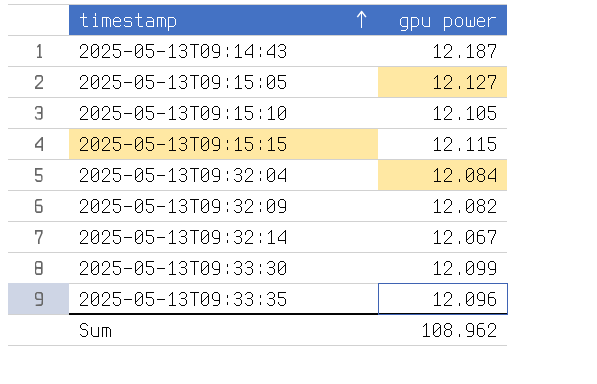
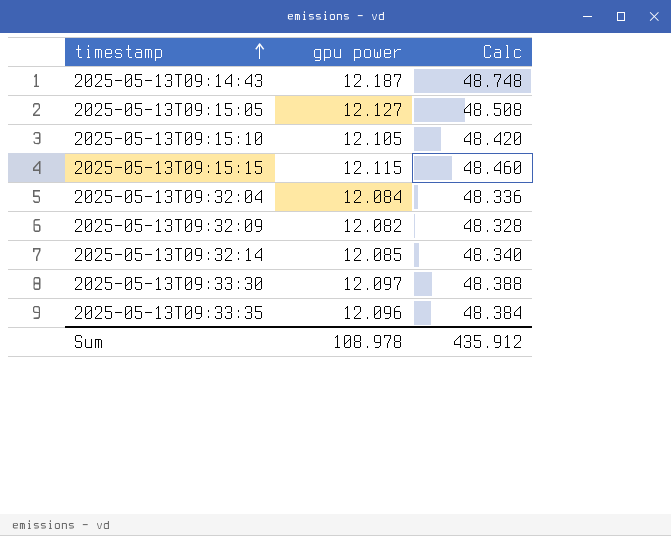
column Calc | formula: none -> [gpu power] * 4
2025-05-13T09:32:14 | gpu power: 12.067 -> 12.085
2025-05-13T09:33:30 | gpu power: 12.099 -> 12.097
Sum | gpu power: 108.962 -> 108.978

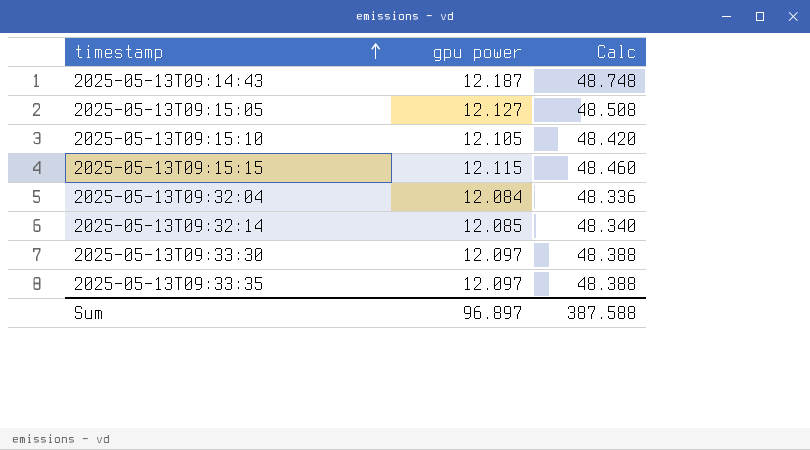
row 2025-05-13T09:32:09: 12.082 | 48.328 -> none
2025-05-13T09:33:35 | gpu power: 12.096 -> 12.097
2025-05-13T09:33:35 | Calc: 48.384 -> 48.388
Sum | gpu power: 108.978 -> 96.897
Sum | Calc: 435.912 -> 387.588

